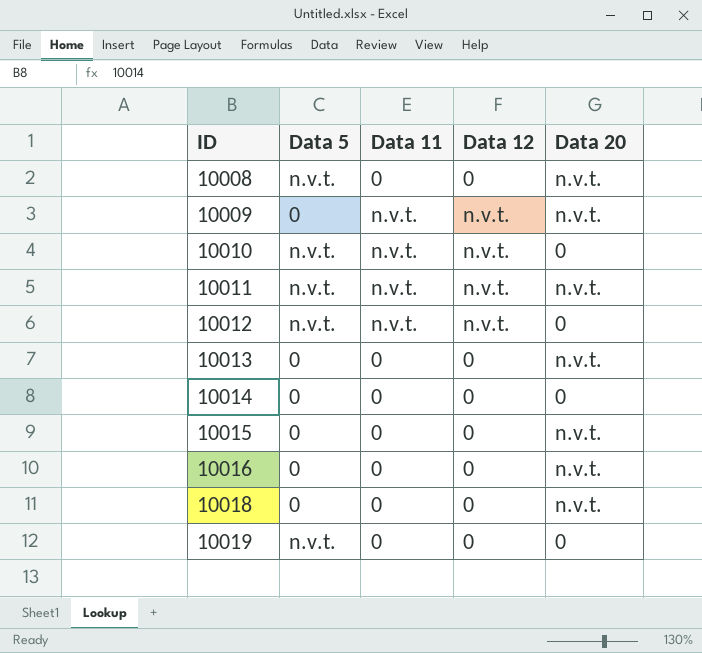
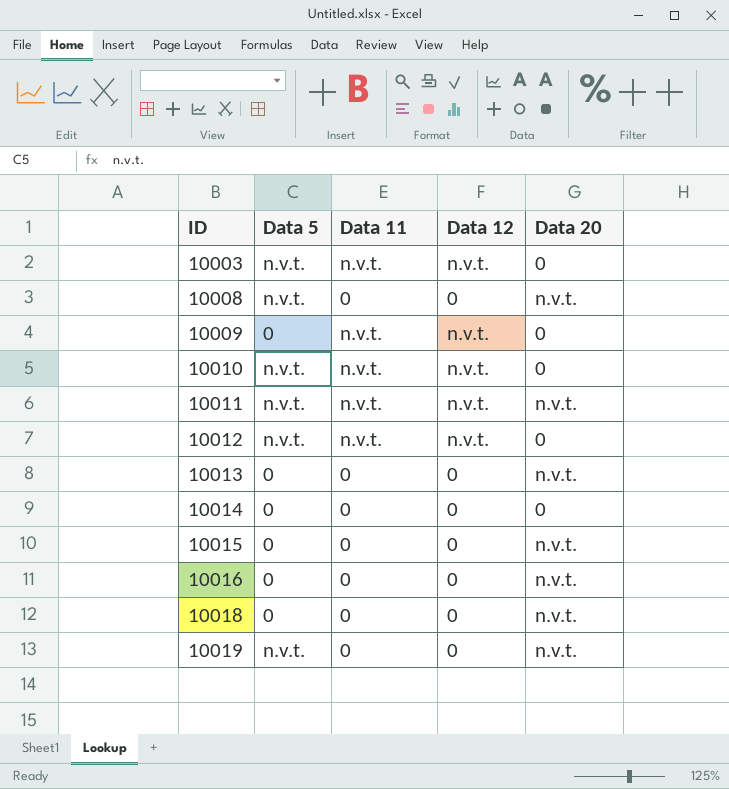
row 10003: none -> n.v.t. | n.v.t. | n.v.t. | 0
10009 | Data 20: n.v.t. -> 0
10019 | Data 20: 0 -> n.v.t.

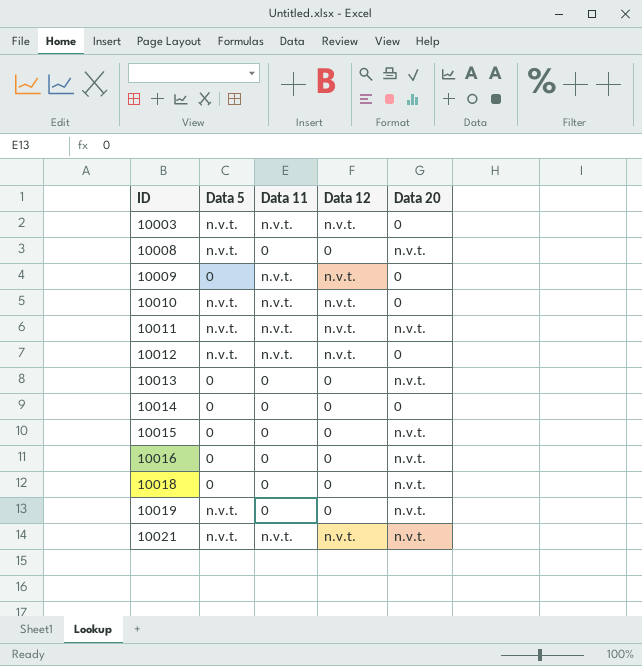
row 10021: none -> n.v.t. | n.v.t. | n.v.t. | n.v.t.

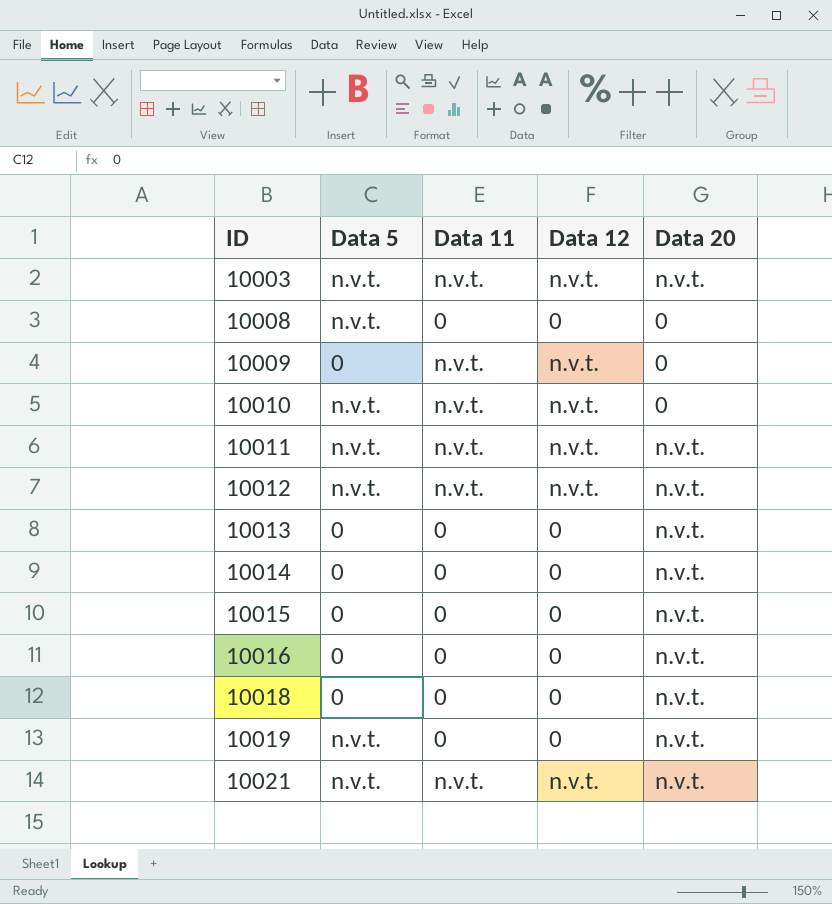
10003 | Data 20: 0 -> n.v.t.
10008 | Data 20: n.v.t. -> 0
10012 | Data 20: 0 -> n.v.t.
10014 | Data 20: 0 -> n.v.t.

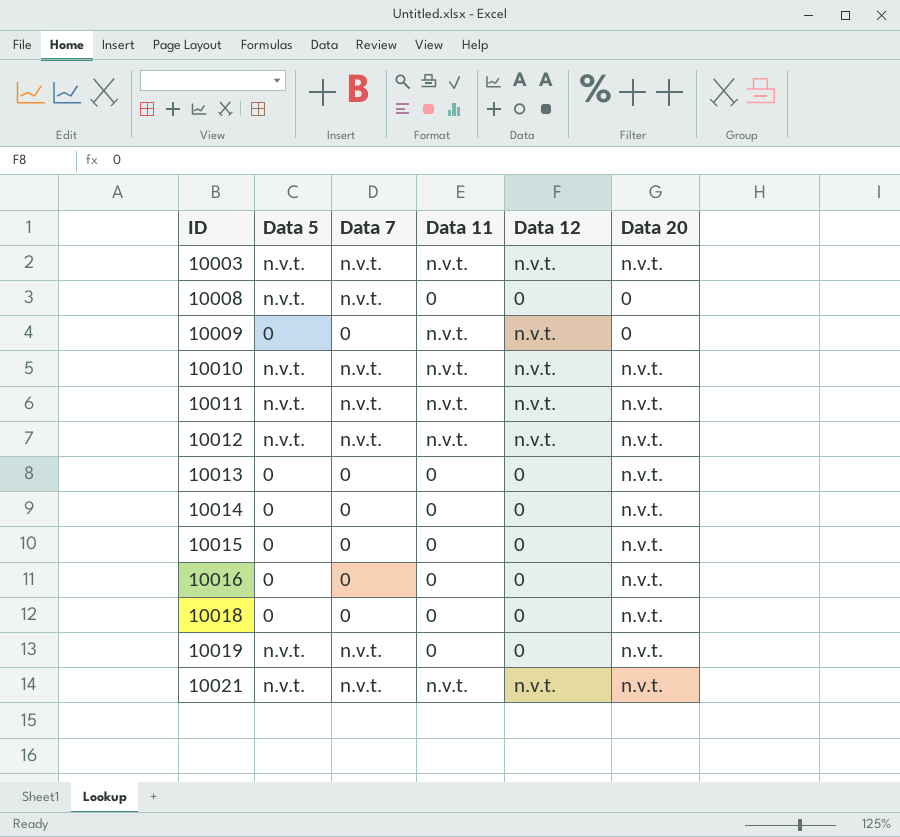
column Data 7 | position: none -> 3
10010 | Data 20: 0 -> n.v.t.

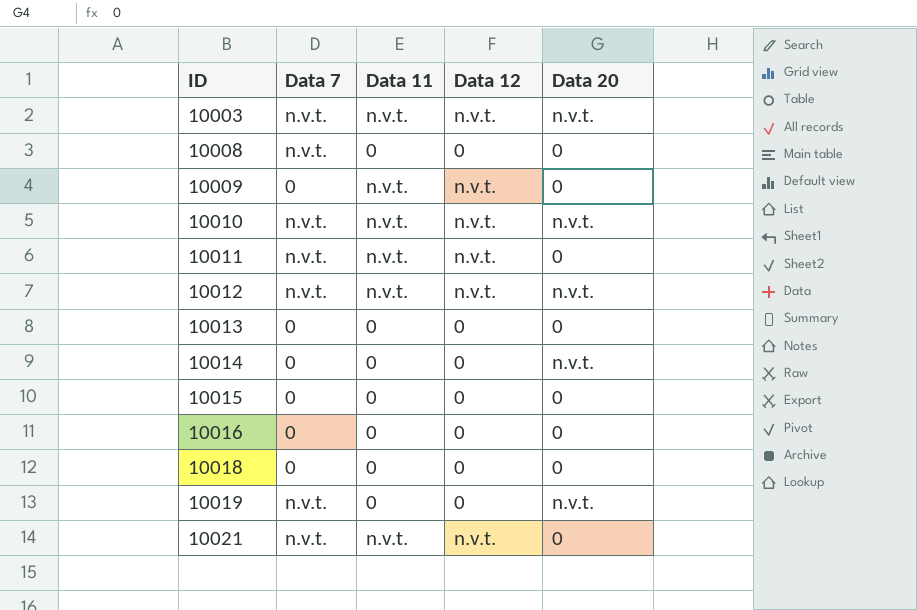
column Data 5 | position: 2 -> none
10011 | Data 20: n.v.t. -> 0
10013 | Data 20: n.v.t. -> 0
10015 | Data 20: n.v.t. -> 0
10016 | Data 20: n.v.t. -> 0
10018 | Data 20: n.v.t. -> 0
10021 | Data 20: n.v.t. -> 0

